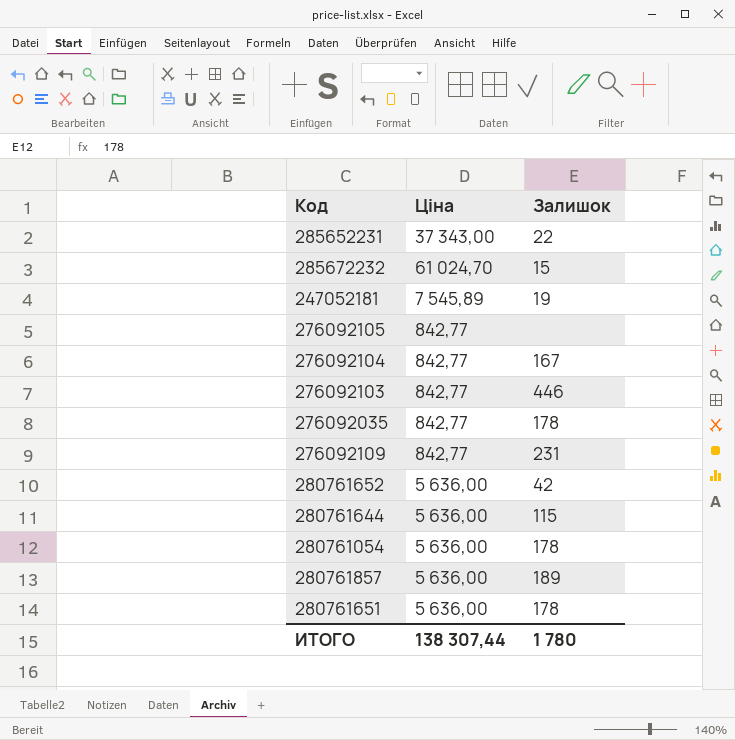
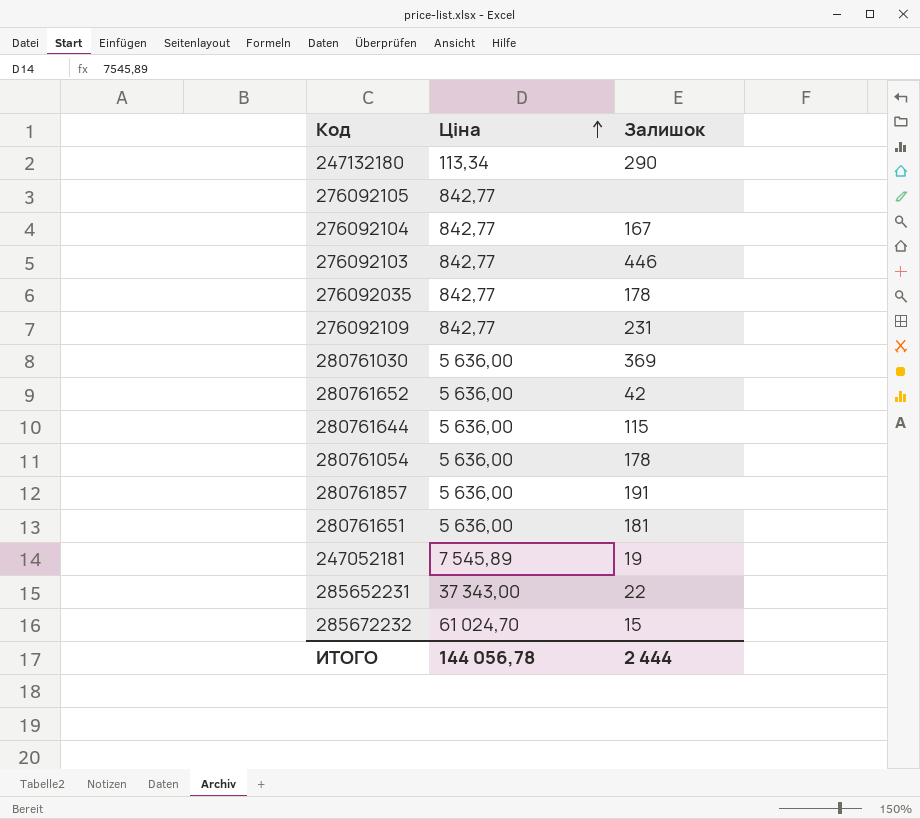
row order: none -> Ціна ascending
row 247132180: none -> 113,34 | 290
row 280761030: none -> 5 636,00 | 369
280761857 | Залишок: 189 -> 191
280761651 | Залишок: 178 -> 181
ИТОГО | Ціна: 138 307,44 -> 144 056,78
ИТОГО | Залишок: 1 780 -> 2 444

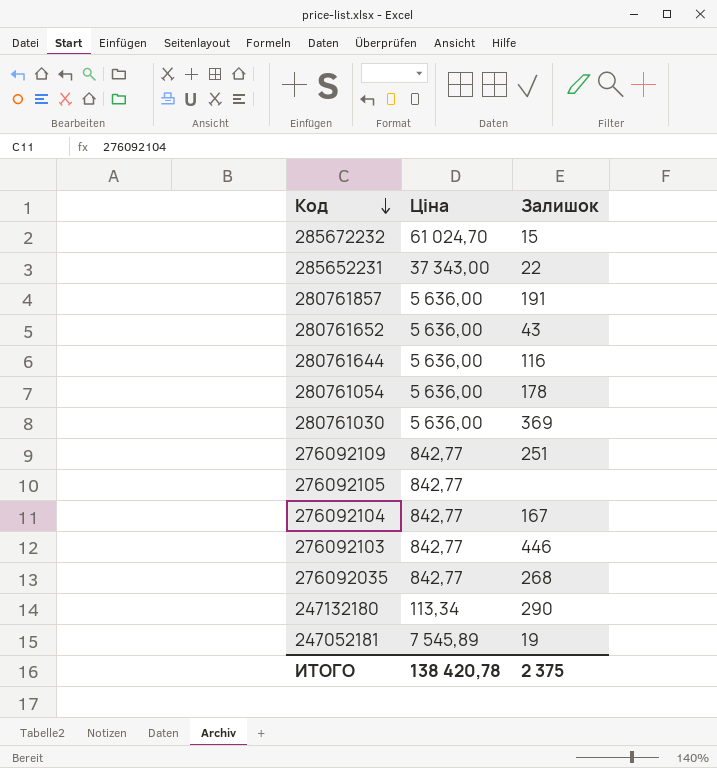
row order: Ціна ascending -> Код descending
row 280761651: 5 636,00 | 181 -> none
280761652 | Залишок: 42 -> 43
280761644 | Залишок: 115 -> 116
276092109 | Залишок: 231 -> 251
276092035 | Залишок: 178 -> 268
ИТОГО | Ціна: 144 056,78 -> 138 420,78
ИТОГО | Залишок: 2 444 -> 2 375

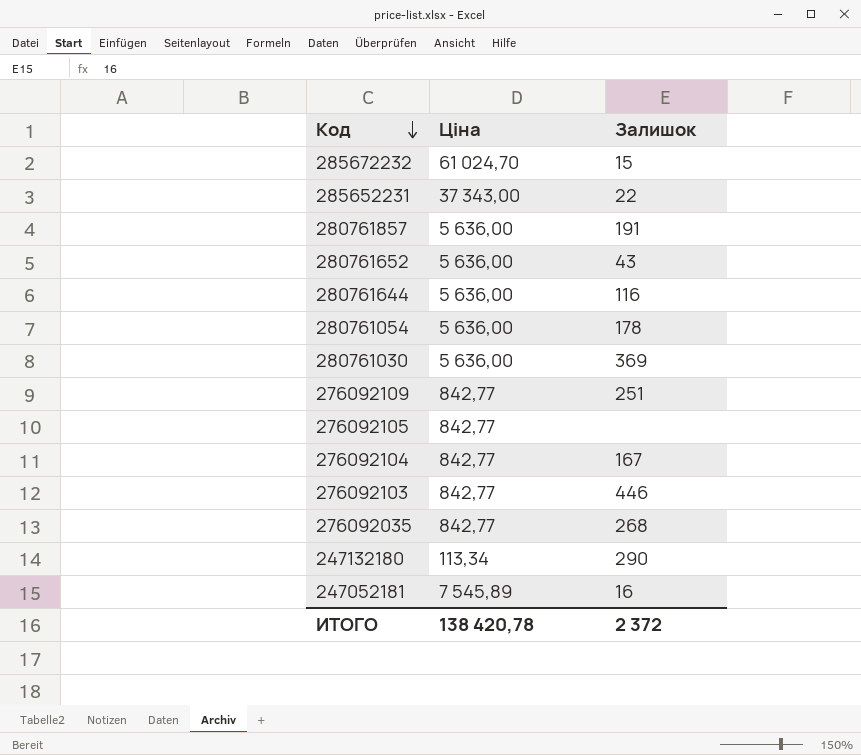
247052181 | Залишок: 19 -> 16
ИТОГО | Залишок: 2 375 -> 2 372

